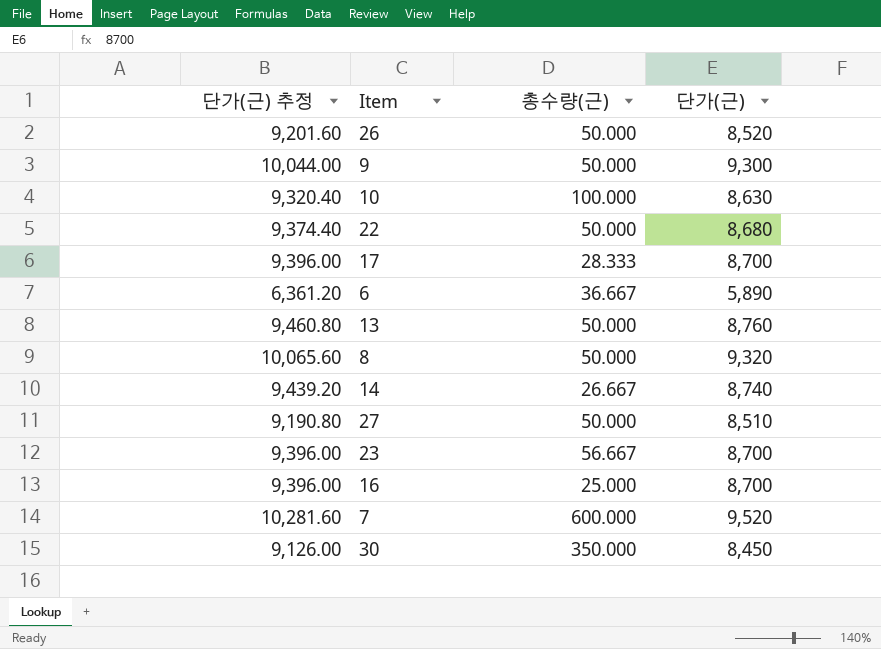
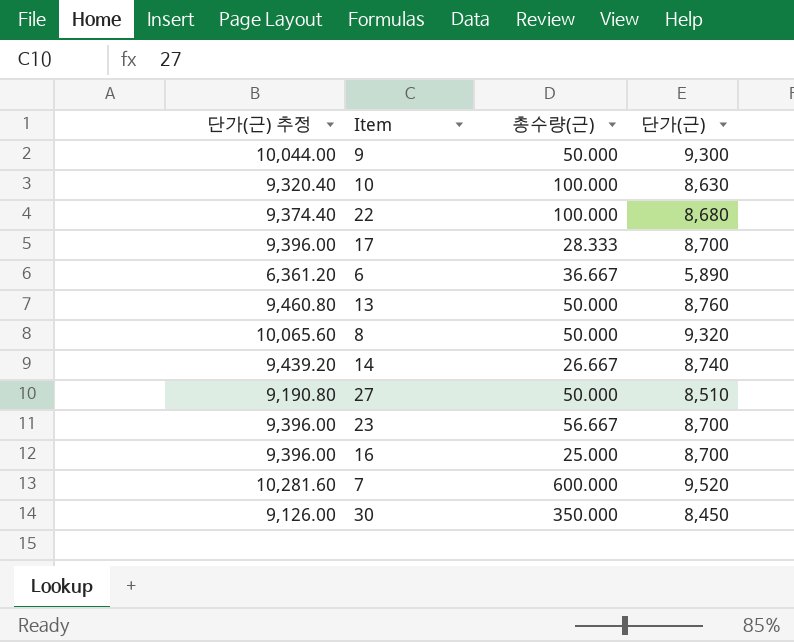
row 26: 9,201.60 | 50.000 | 8,520 -> none
22 | 총수량(근): 50.000 -> 100.000

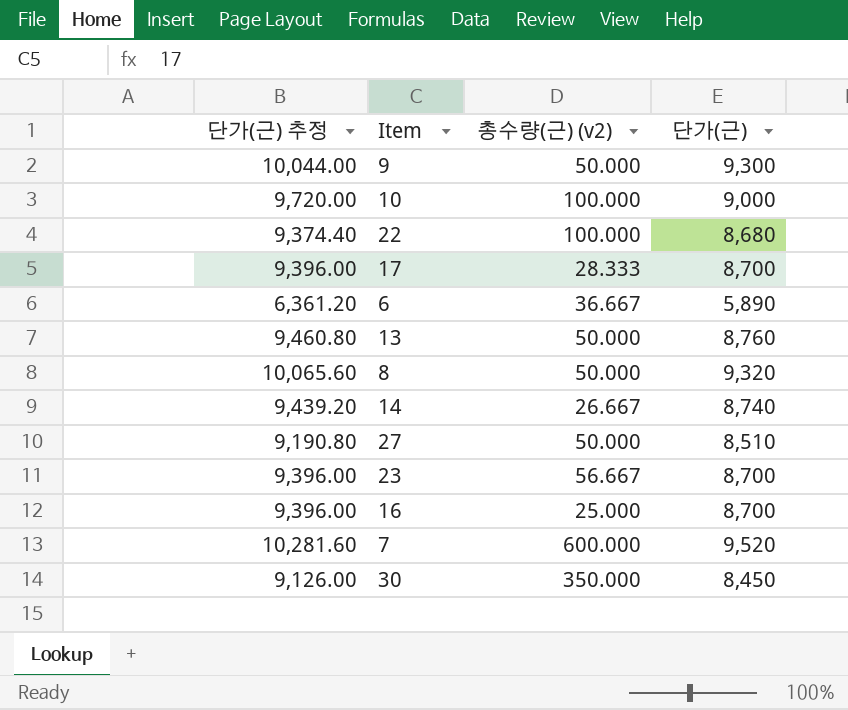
column name: 총수량(근) -> 총수량(근) (v2)
10 | 단가(근) 추정: 9,320.40 -> 9,720.00
10 | 단가(근): 8,630 -> 9,000

